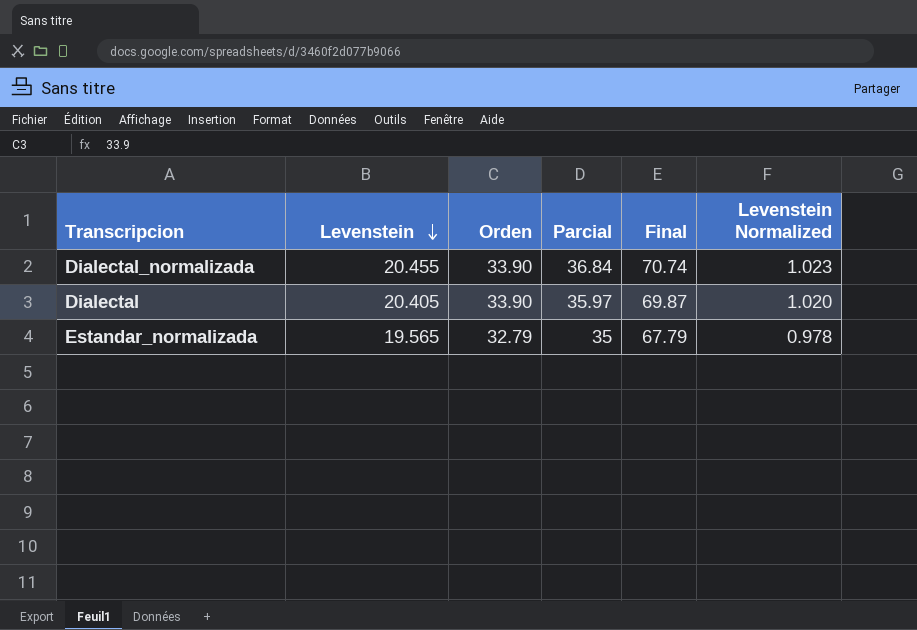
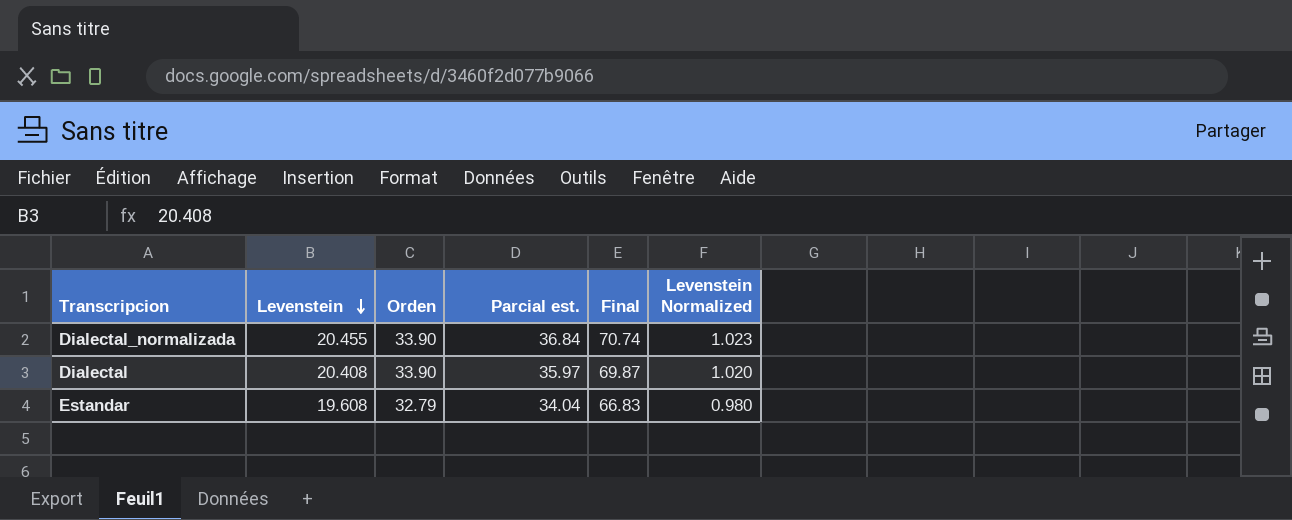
column name: Parcial -> Parcial est.
row Estandar_normalizada: 19.565 | 32.79 | 35 | 67.79 | 0.978 -> none
Dialectal | Levenstein: 20.405 -> 20.408
row Estandar: none -> 19.608 | 32.79 | 34.04 | 66.83 | 0.980

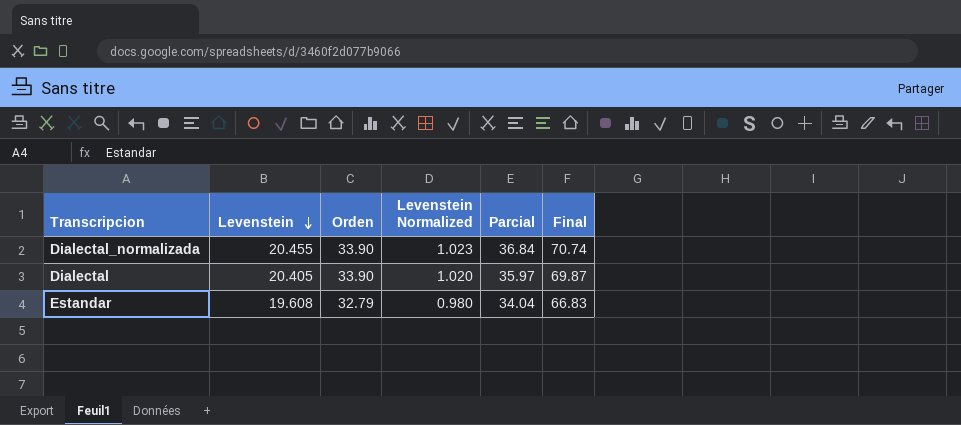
column Levenstein Normalized | position: 6 -> 4
column name: Parcial est. -> Parcial
Dialectal | Levenstein: 20.408 -> 20.405

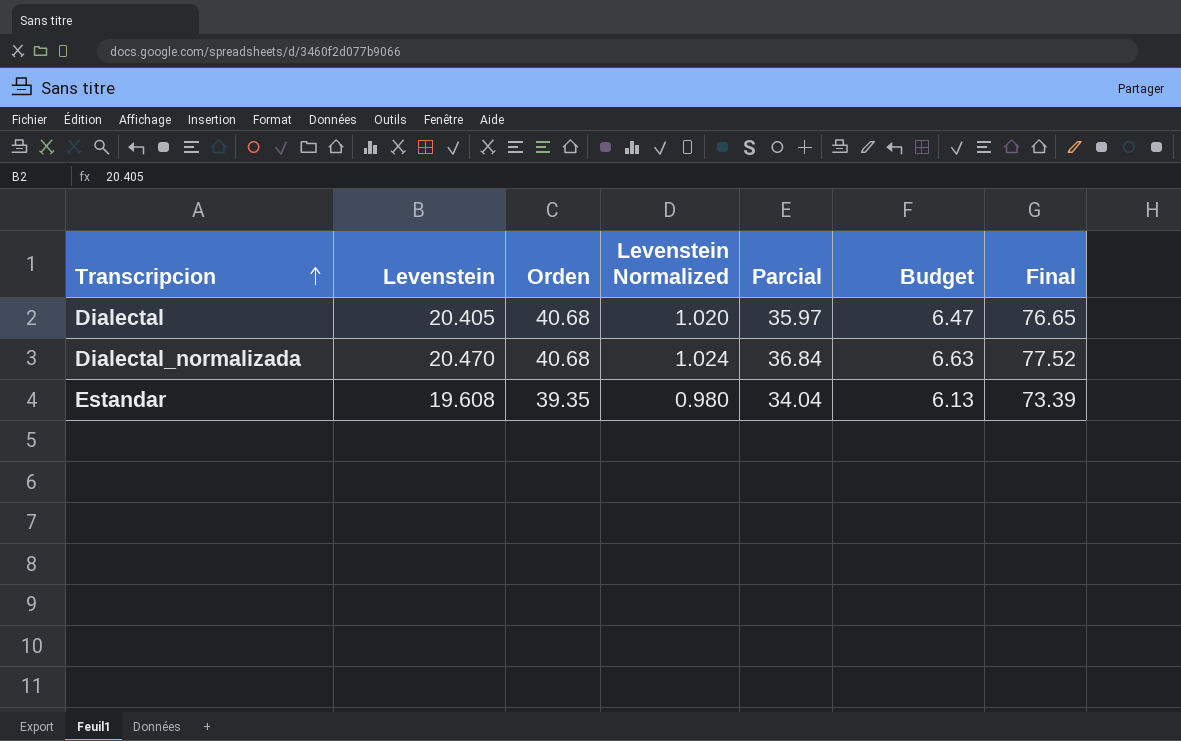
row order: Levenstein descending -> Transcripcion ascending
column Budget | formula: none -> [Parcial] * 0.18
Dialectal | Orden: 33.90 -> 40.68
Dialectal | Final: 69.87 -> 76.65
Dialectal_normalizada | Levenstein: 20.455 -> 20.470
Dialectal_normalizada | Orden: 33.90 -> 40.68
Dialectal_normalizada | Levenstein Normalized: 1.023 -> 1.024
Dialectal_normalizada | Final: 70.74 -> 77.52
Estandar | Orden: 32.79 -> 39.35
Estandar | Final: 66.83 -> 73.39

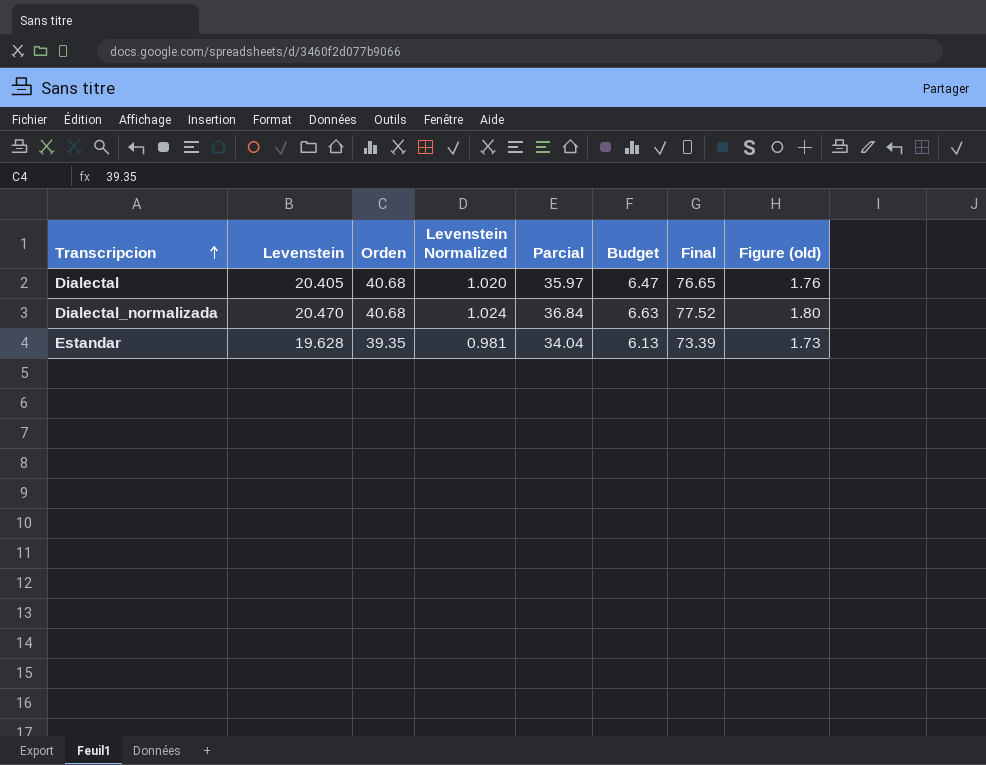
column Figure (old) | formula: none -> [Parcial] / [Levenstein]
Estandar | Levenstein: 19.608 -> 19.628
Estandar | Levenstein Normalized: 0.980 -> 0.981

